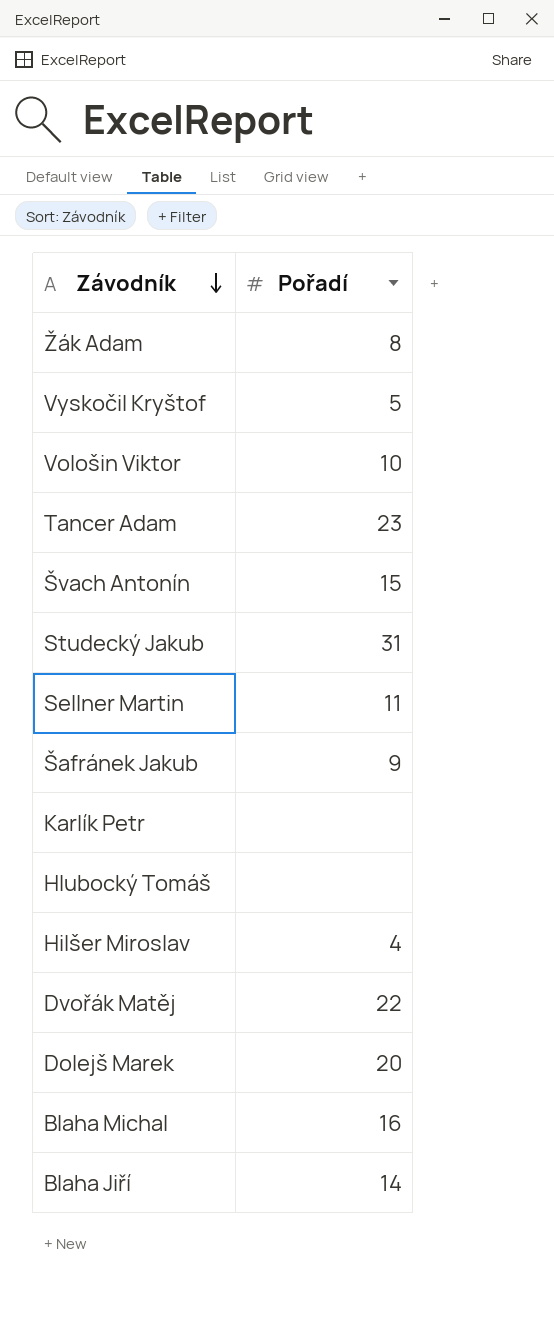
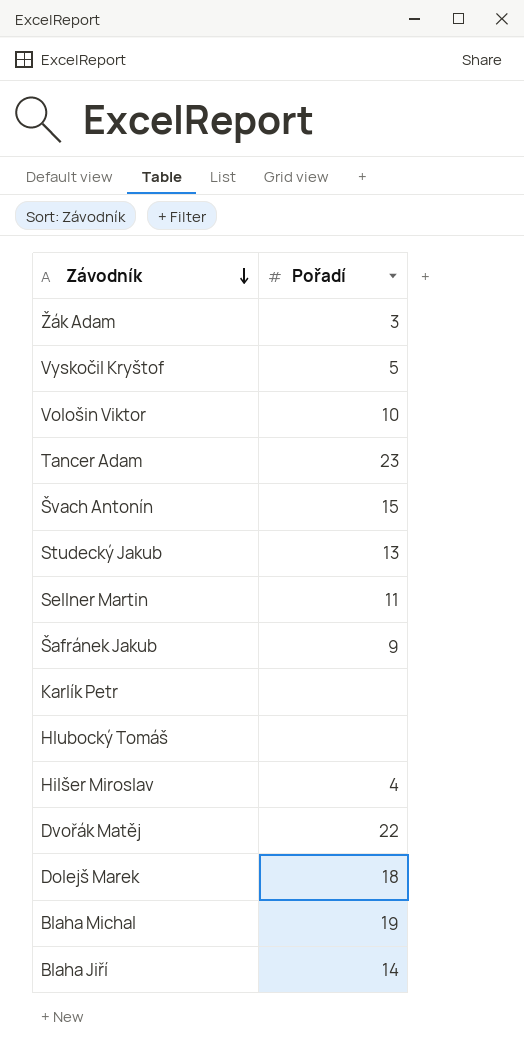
Žák Adam | Pořadí: 8 -> 3
Studecký Jakub | Pořadí: 31 -> 13
Dolejš Marek | Pořadí: 20 -> 18
Blaha Michal | Pořadí: 16 -> 19

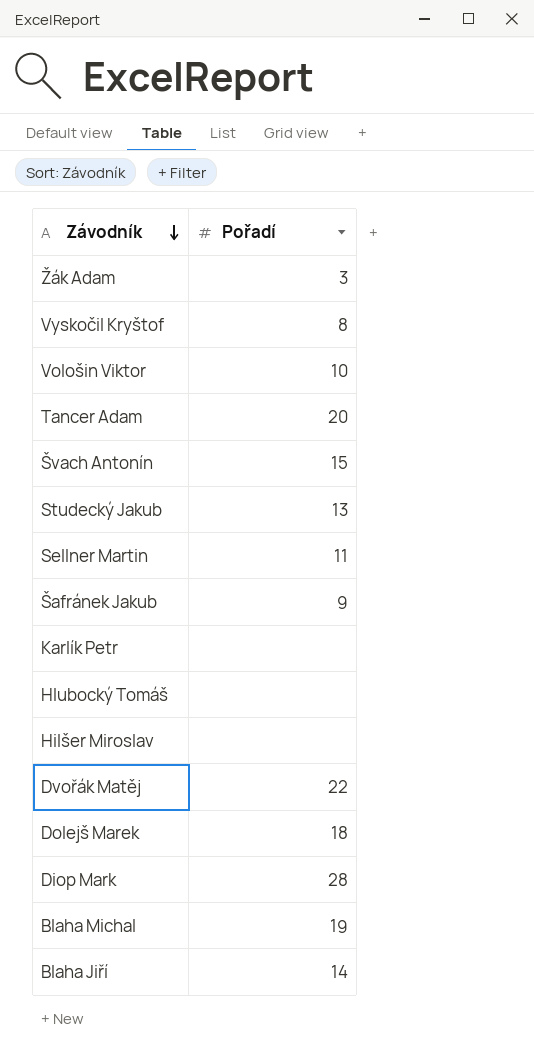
Vyskočil Kryštof | Pořadí: 5 -> 8
Tancer Adam | Pořadí: 23 -> 20
Hilšer Miroslav | Pořadí: 4 -> none
row Diop Mark: none -> 28

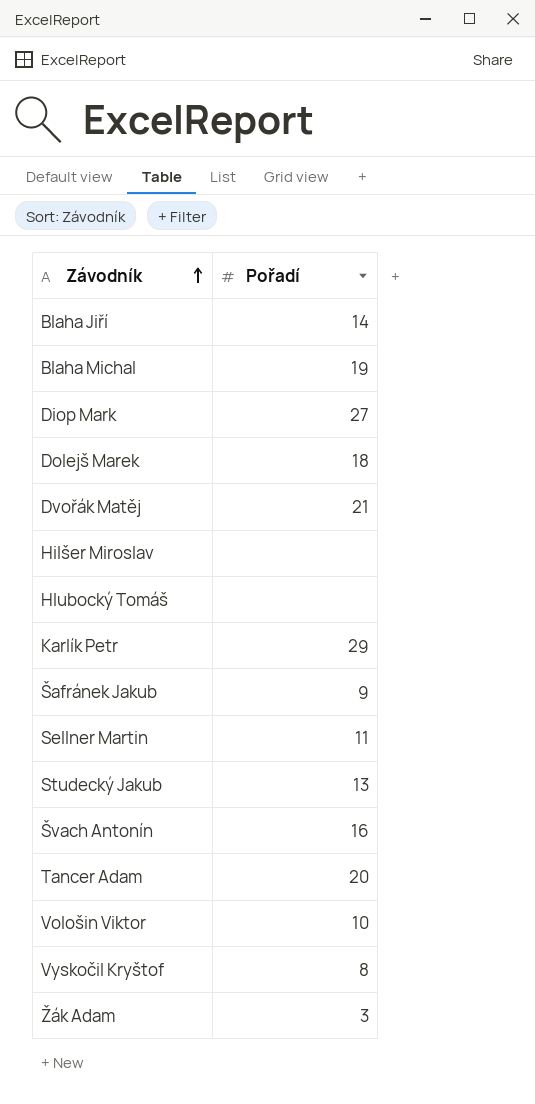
row order: Závodník descending -> Závodník ascending
Diop Mark | Pořadí: 28 -> 27
Dvořák Matěj | Pořadí: 22 -> 21
Karlík Petr | Pořadí: none -> 29
Švach Antonín | Pořadí: 15 -> 16

